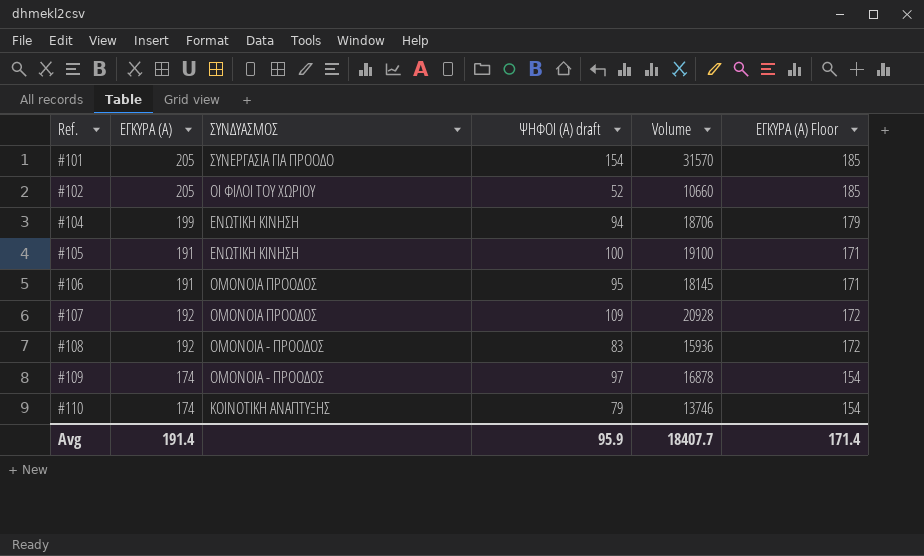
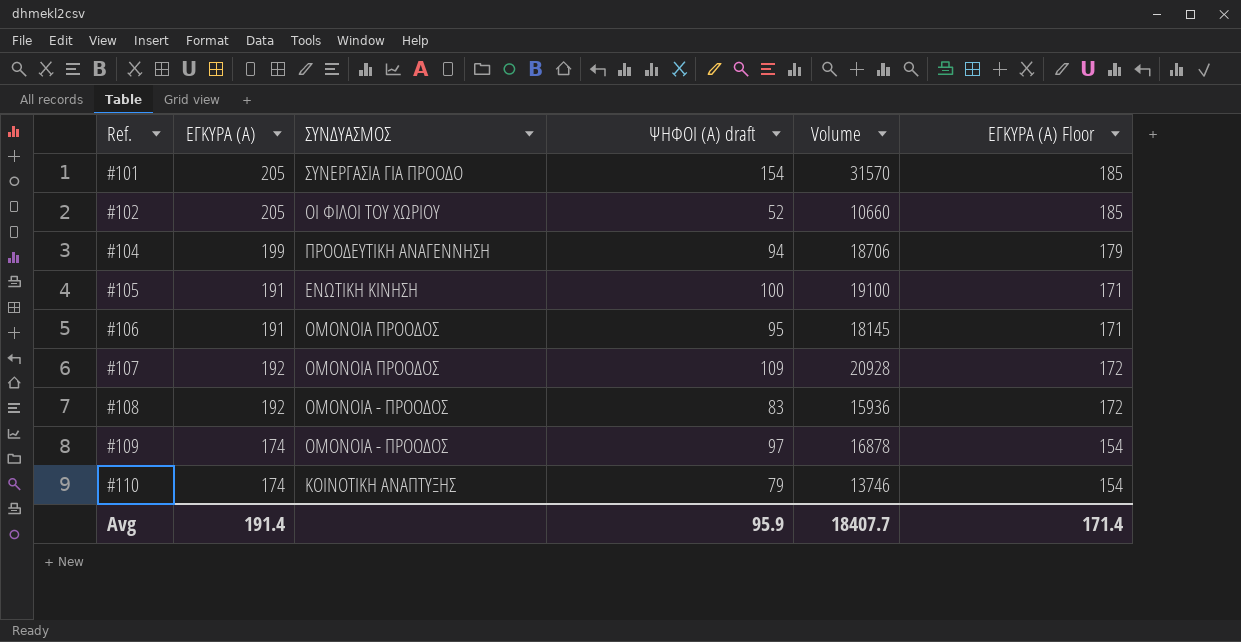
#104 | ΣΥΝΔΥΑΣΜΟΣ: ΕΝΩΤΙΚΗ ΚΙΝΗΣΗ -> ΠΡΟΟΔΕΥΤΙΚΗ ΑΝΑΓΕΝΝΗΣΗ

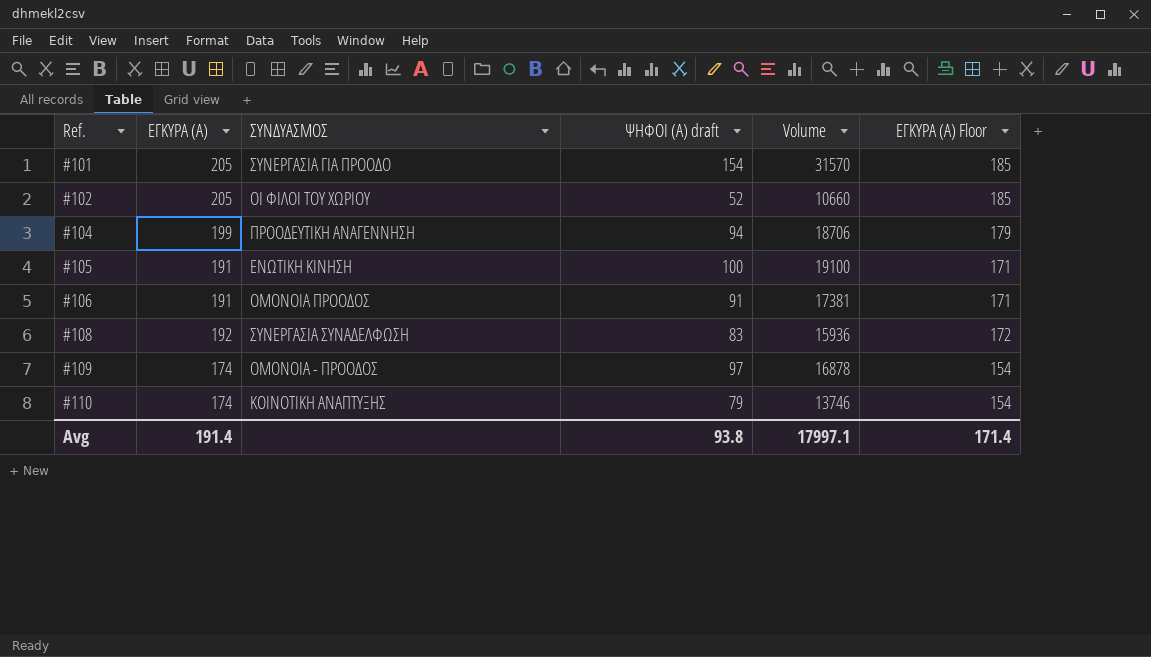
row #107: 192 | ΟΜΟΝΟΙΑ ΠΡΟΟΔΟΣ | 109 | 20928 | 172 -> none
#106 | ΨΗΦΟΙ (Α) draft: 95 -> 91
#106 | Volume: 18145 -> 17381
#108 | ΣΥΝΔΥΑΣΜΟΣ: ΟΜΟΝΟΙΑ - ΠΡΟΟΔΟΣ -> ΣΥΝΕΡΓΑΣΙΑ ΣΥΝΑΔΕΛΦΩΣΗ
Avg | ΨΗΦΟΙ (Α) draft: 95.9 -> 93.8
Avg | Volume: 18407.7 -> 17997.1

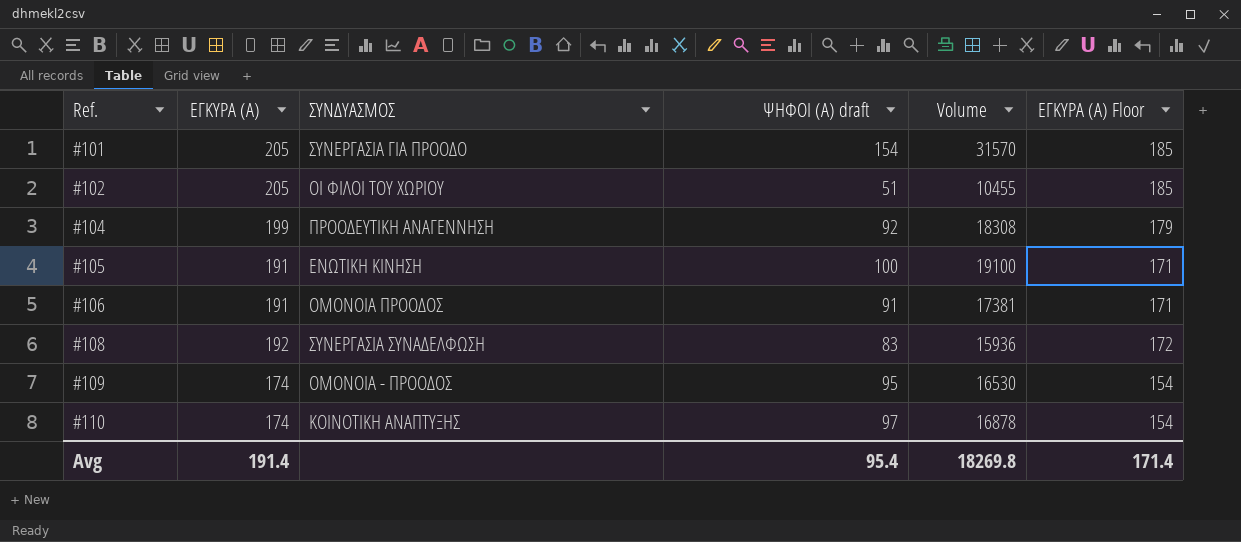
#102 | ΨΗΦΟΙ (Α) draft: 52 -> 51
#102 | Volume: 10660 -> 10455
#104 | ΨΗΦΟΙ (Α) draft: 94 -> 92
#104 | Volume: 18706 -> 18308
#109 | ΨΗΦΟΙ (Α) draft: 97 -> 95
#109 | Volume: 16878 -> 16530
#110 | ΨΗΦΟΙ (Α) draft: 79 -> 97
#110 | Volume: 13746 -> 16878
Avg | ΨΗΦΟΙ (Α) draft: 93.8 -> 95.4
Avg | Volume: 17997.1 -> 18269.8

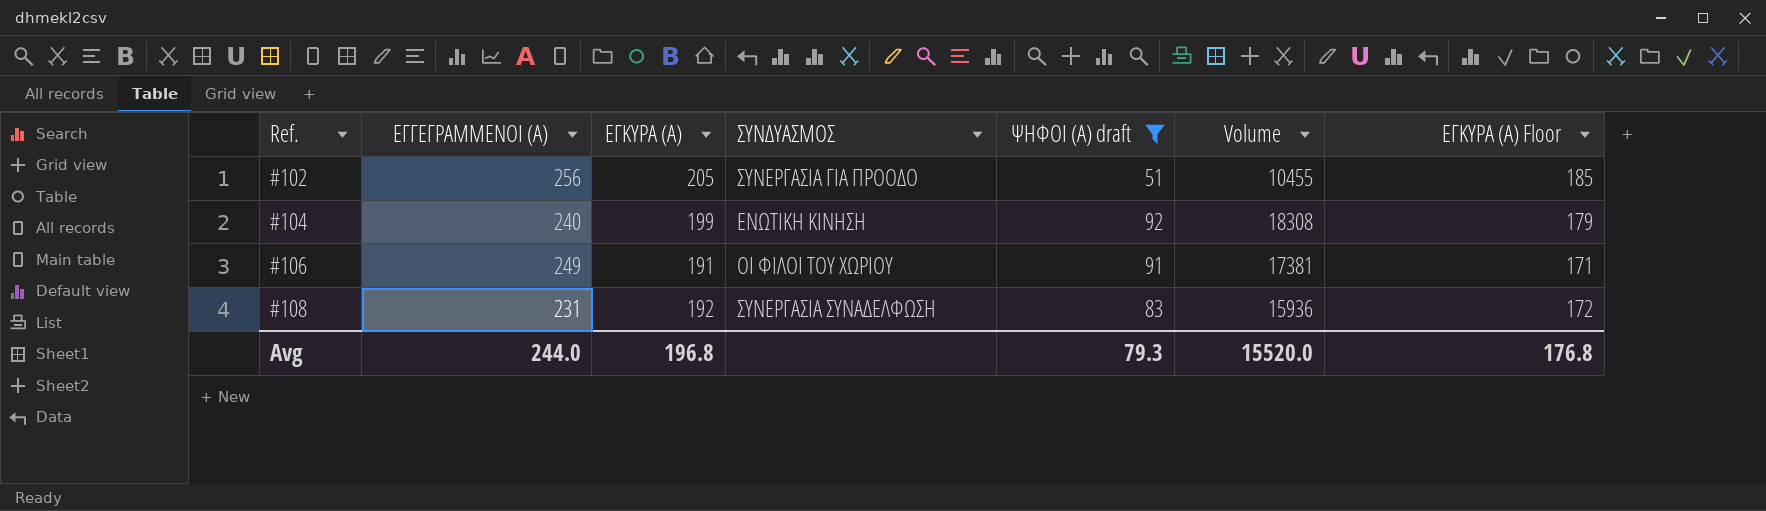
filter: none -> ΨΗΦΟΙ (Α) draft <= 92
column ΕΓΓΕΓΡΑΜΜΕΝΟΙ (Α) | position: none -> 2
#102 | ΣΥΝΔΥΑΣΜΟΣ: ΟΙ ΦΙΛΟΙ ΤΟΥ ΧΩΡΙΟΥ -> ΣΥΝΕΡΓΑΣΙΑ ΓΙΑ ΠΡΟΟΔΟ
#104 | ΣΥΝΔΥΑΣΜΟΣ: ΠΡΟΟΔΕΥΤΙΚΗ ΑΝΑΓΕΝΝΗΣΗ -> ΕΝΩΤΙΚΗ ΚΙΝΗΣΗ
#106 | ΣΥΝΔΥΑΣΜΟΣ: ΟΜΟΝΟΙΑ ΠΡΟΟΔΟΣ -> ΟΙ ΦΙΛΟΙ ΤΟΥ ΧΩΡΙΟΥ
Avg | ΕΓΚΥΡΑ (Α): 191.4 -> 196.8
Avg | ΨΗΦΟΙ (Α) draft: 95.4 -> 79.3
Avg | Volume: 18269.8 -> 15520.0
Avg | ΕΓΚΥΡΑ (Α) Floor: 171.4 -> 176.8

